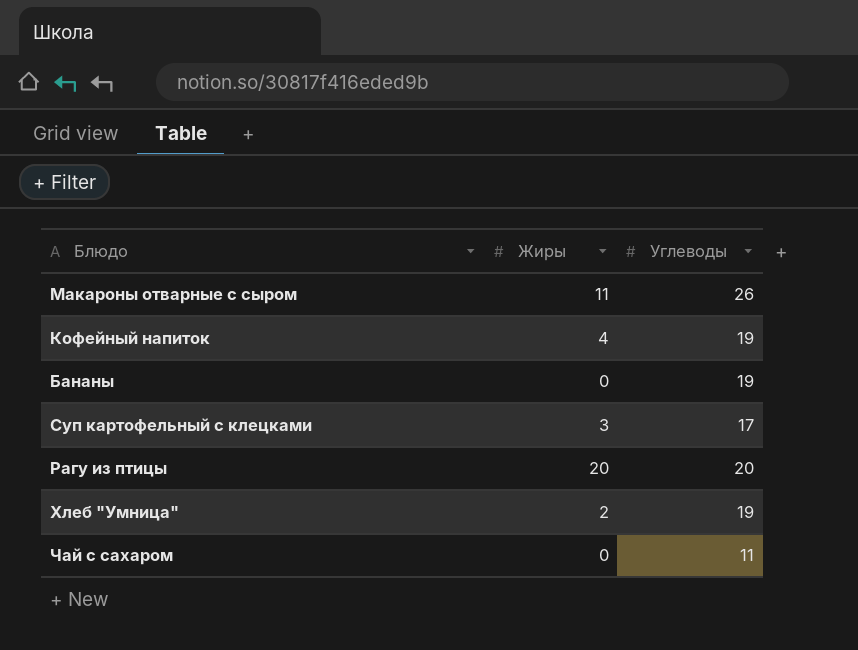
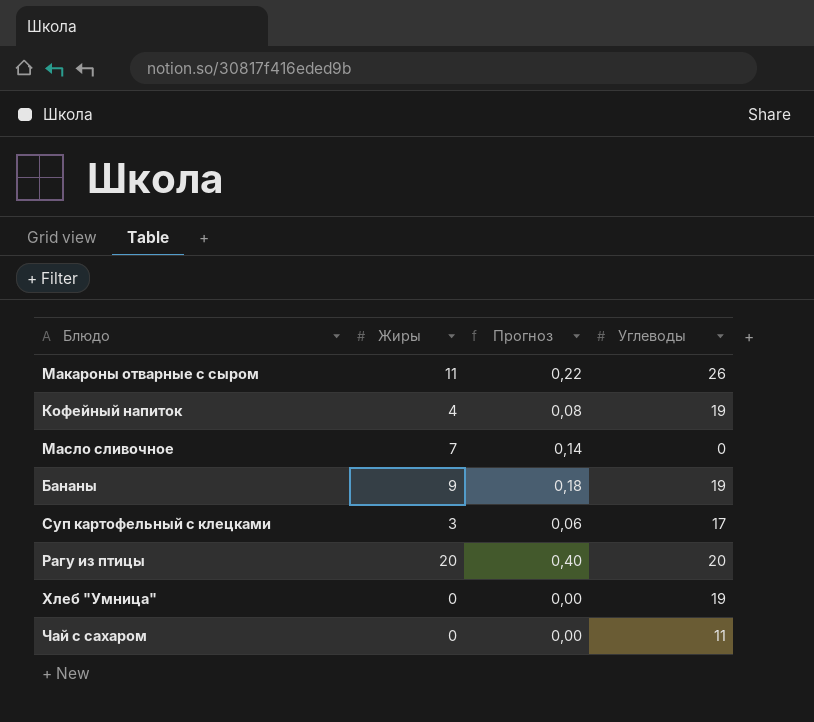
column Прогноз | formula: none -> [Жиры] * 0,02
row Масло сливочное: none -> 7 | 0,14 | 0
Бананы | Жиры: 0 -> 9
Хлеб "Умница" | Жиры: 2 -> 0

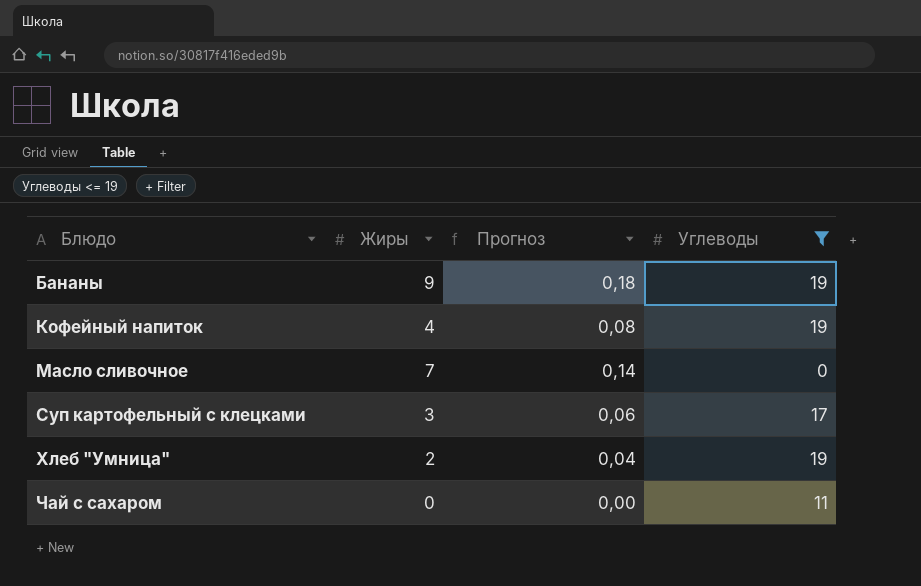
filter: none -> Углеводы <= 19
row order: none -> Блюдо ascending
Хлеб "Умница" | Жиры: 0 -> 2
Хлеб "Умница" | Прогноз: 0,00 -> 0,04

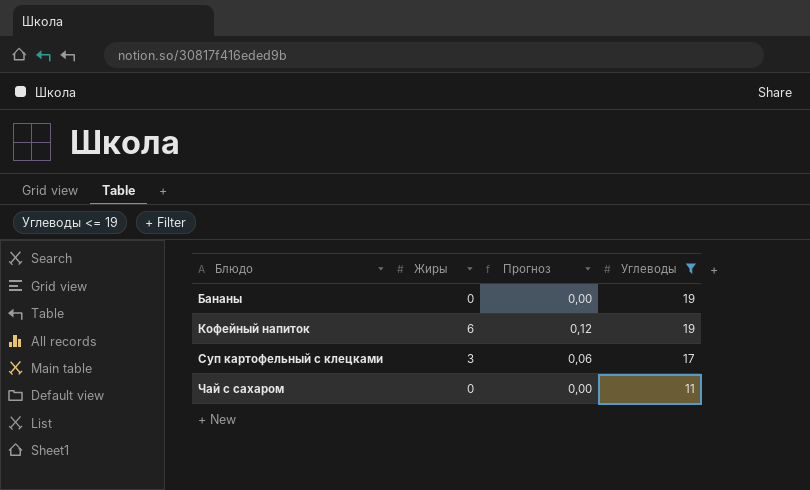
row Масло сливочное: 7 | 0,14 | 0 -> none
row Хлеб "Умница": 2 | 0,04 | 19 -> none
Бананы | Жиры: 9 -> 0
Бананы | Прогноз: 0,18 -> 0,00
Кофейный напиток | Жиры: 4 -> 6
Кофейный напиток | Прогноз: 0,08 -> 0,12

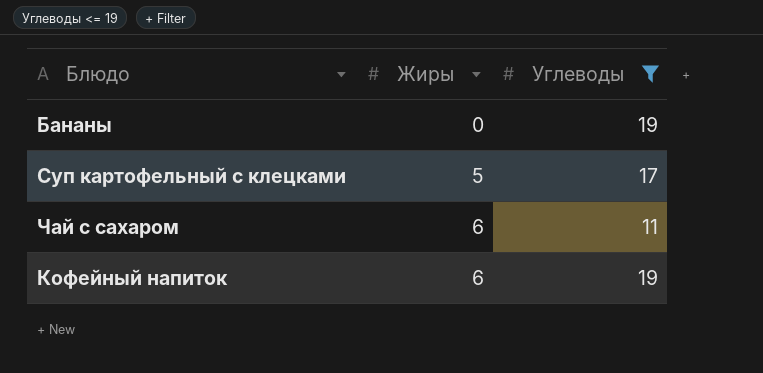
row order: Блюдо ascending -> Жиры ascending
column Прогноз | formula: [Жиры] * 0,02 -> none
Суп картофельный с клецками | Жиры: 3 -> 5
Чай с сахаром | Жиры: 0 -> 6

